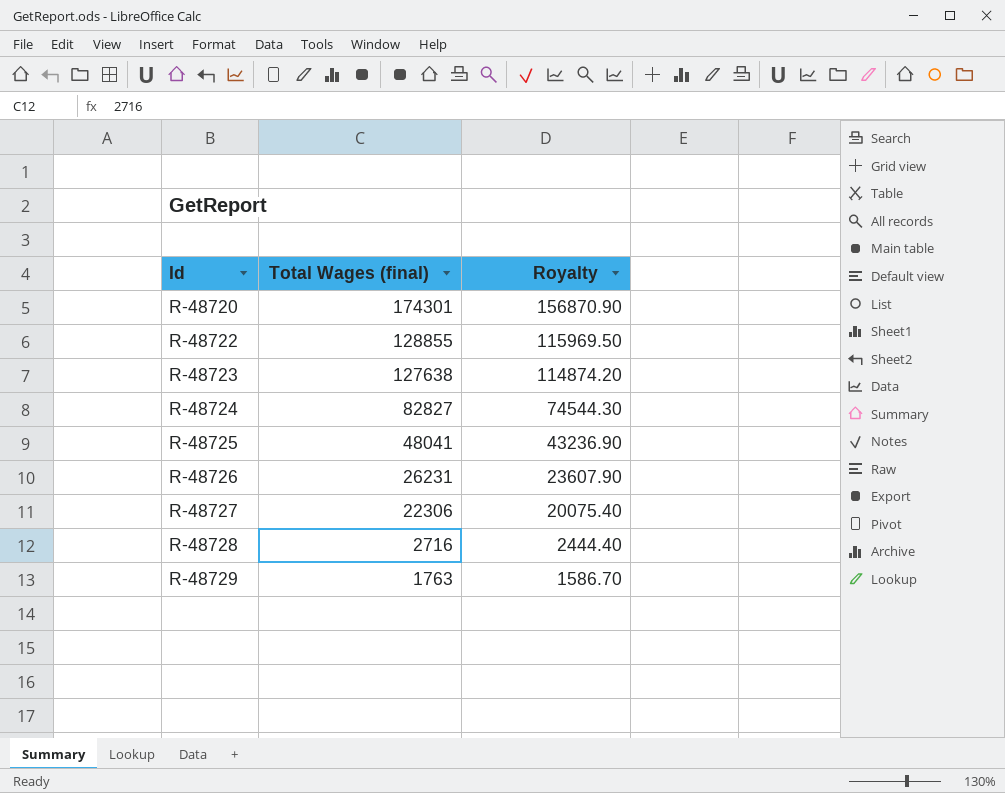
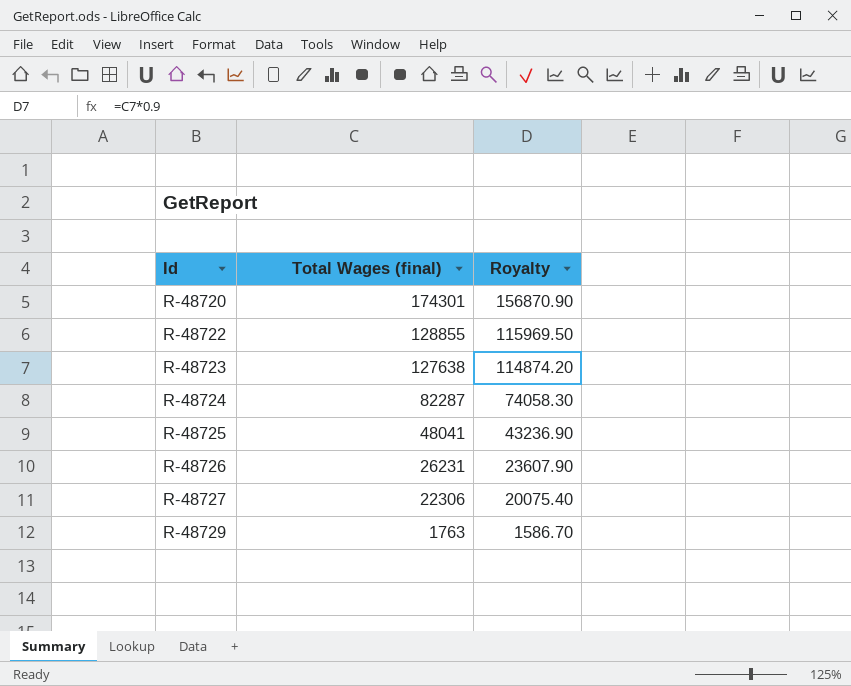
row R-48728: 2716 | 2444.40 -> none
R-48724 | Total Wages (final): 82827 -> 82287
R-48724 | Royalty: 74544.30 -> 74058.30

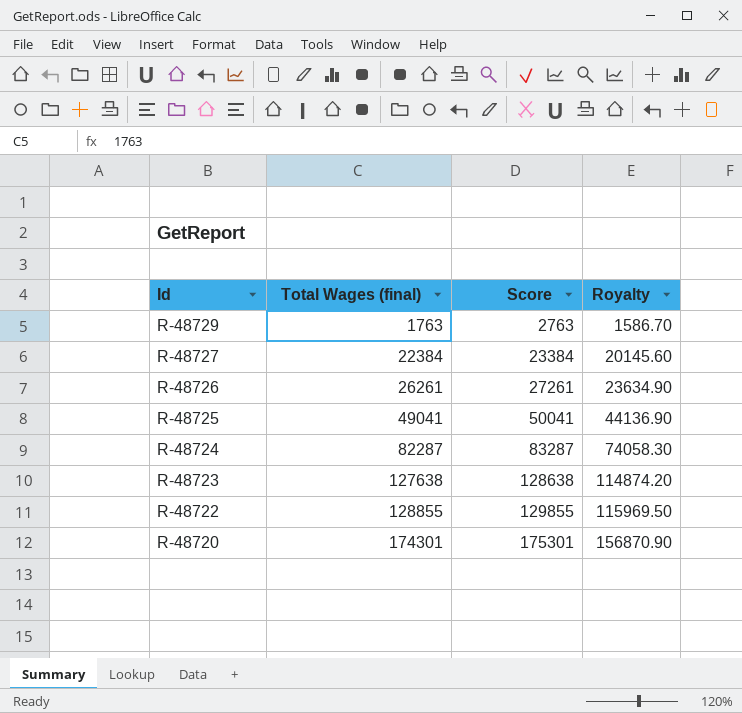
row order: Id ascending -> Id descending
column Score | formula: none -> [Total Wages (final)] + 1000
R-48727 | Total Wages (final): 22306 -> 22384
R-48727 | Royalty: 20075.40 -> 20145.60
R-48726 | Total Wages (final): 26231 -> 26261
R-48726 | Royalty: 23607.90 -> 23634.90
R-48725 | Total Wages (final): 48041 -> 49041
R-48725 | Royalty: 43236.90 -> 44136.90

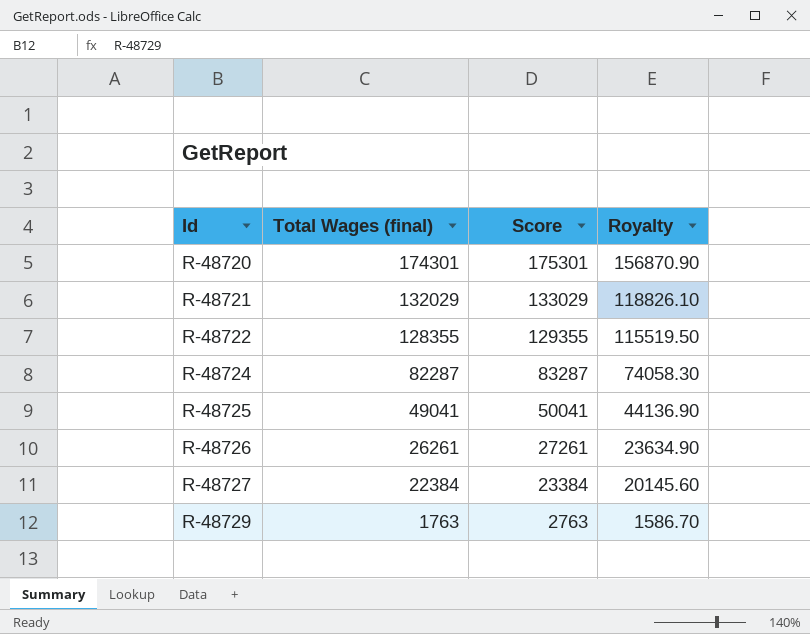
row order: Id descending -> Id ascending
row R-48723: 127638 | 128638 | 114874.20 -> none
row R-48721: none -> 132029 | 133029 | 118826.10
R-48722 | Total Wages (final): 128855 -> 128355
R-48722 | Score: 129855 -> 129355
R-48722 | Royalty: 115969.50 -> 115519.50

